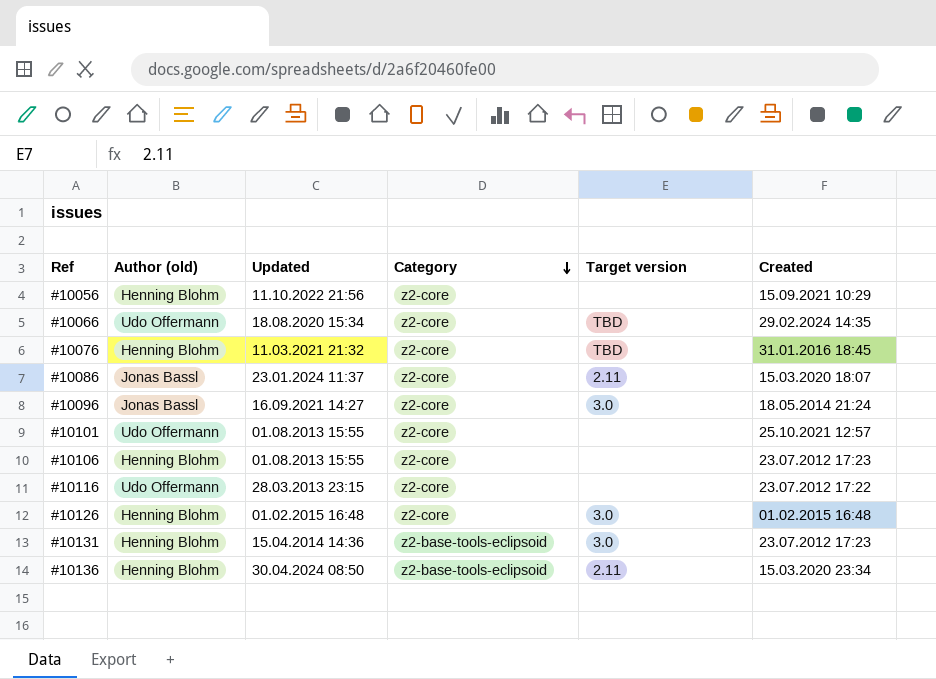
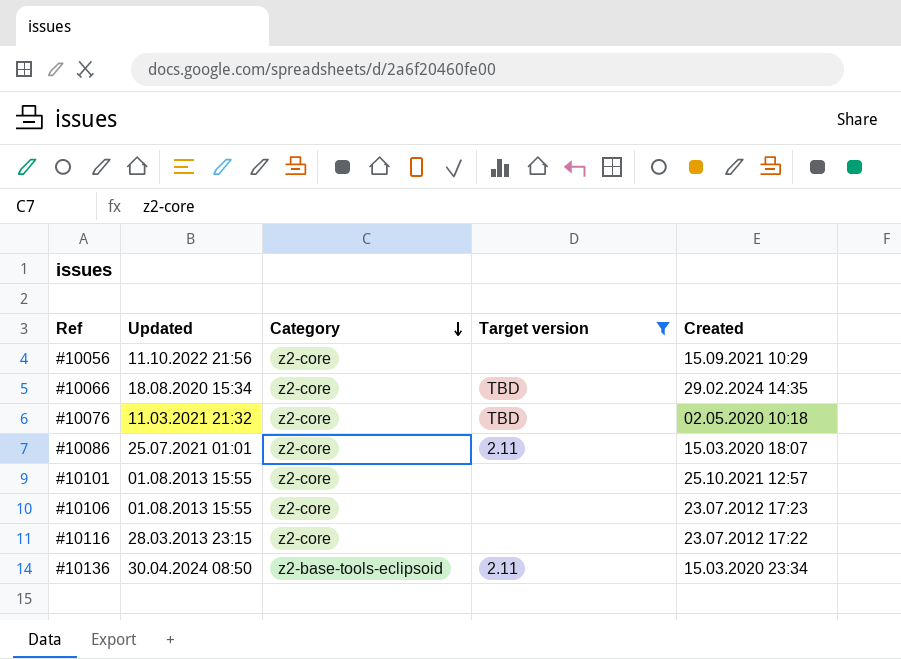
filter: none -> Target version != 3.0
column Author (old) | position: 2 -> none
#10076 | Created: 31.01.2016 18:45 -> 02.05.2020 10:18
#10086 | Updated: 23.01.2024 11:37 -> 25.07.2021 01:01

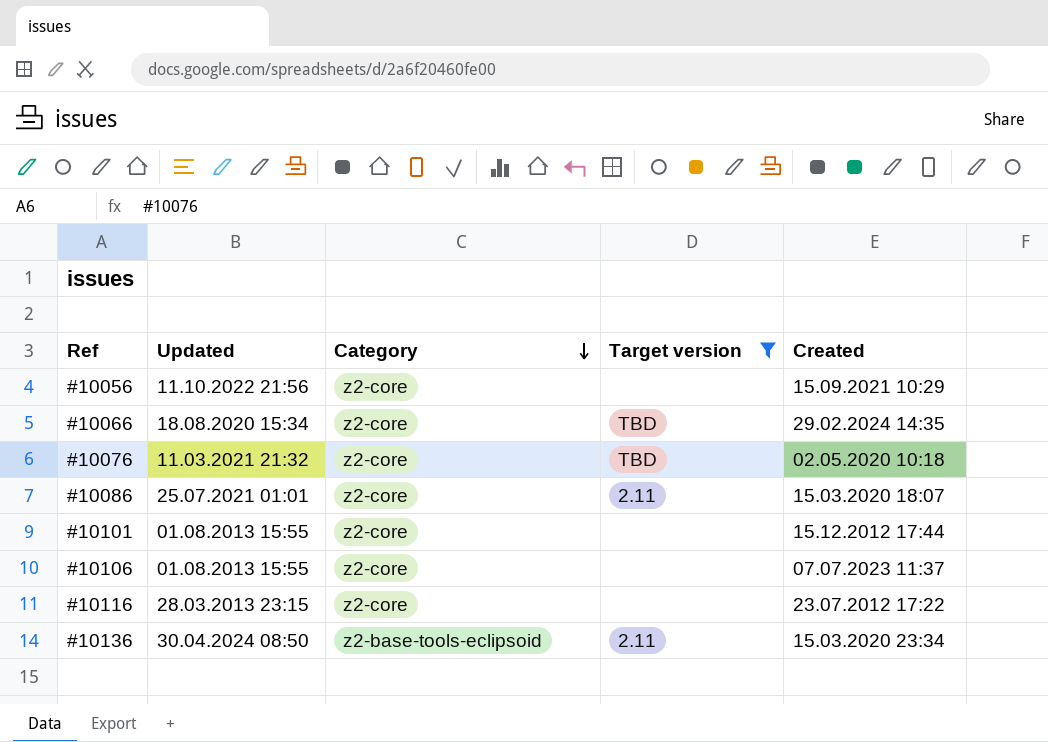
#10101 | Created: 25.10.2021 12:57 -> 15.12.2012 17:44
#10106 | Created: 23.07.2012 17:23 -> 07.07.2023 11:37

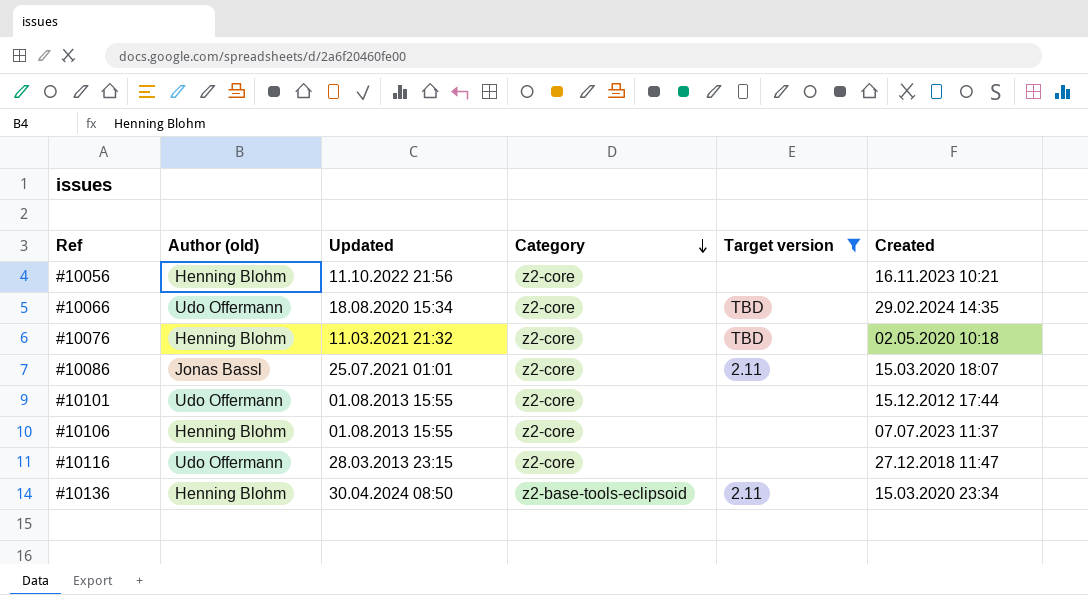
column Author (old) | position: none -> 2
#10056 | Created: 15.09.2021 10:29 -> 16.11.2023 10:21
#10116 | Created: 23.07.2012 17:22 -> 27.12.2018 11:47

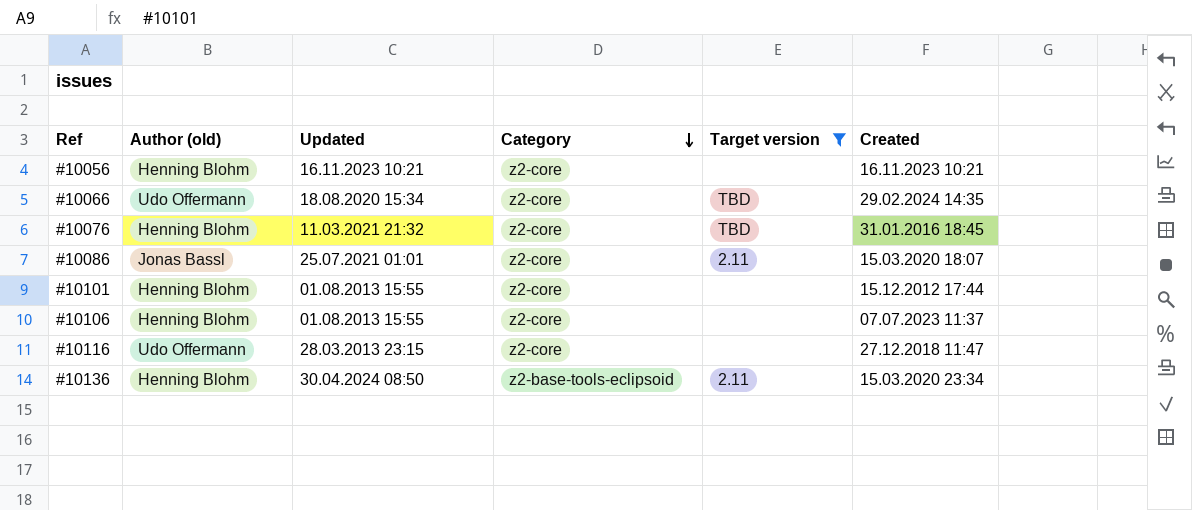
#10056 | Updated: 11.10.2022 21:56 -> 16.11.2023 10:21
#10076 | Created: 02.05.2020 10:18 -> 31.01.2016 18:45
#10101 | Author (old): Udo Offermann -> Henning Blohm

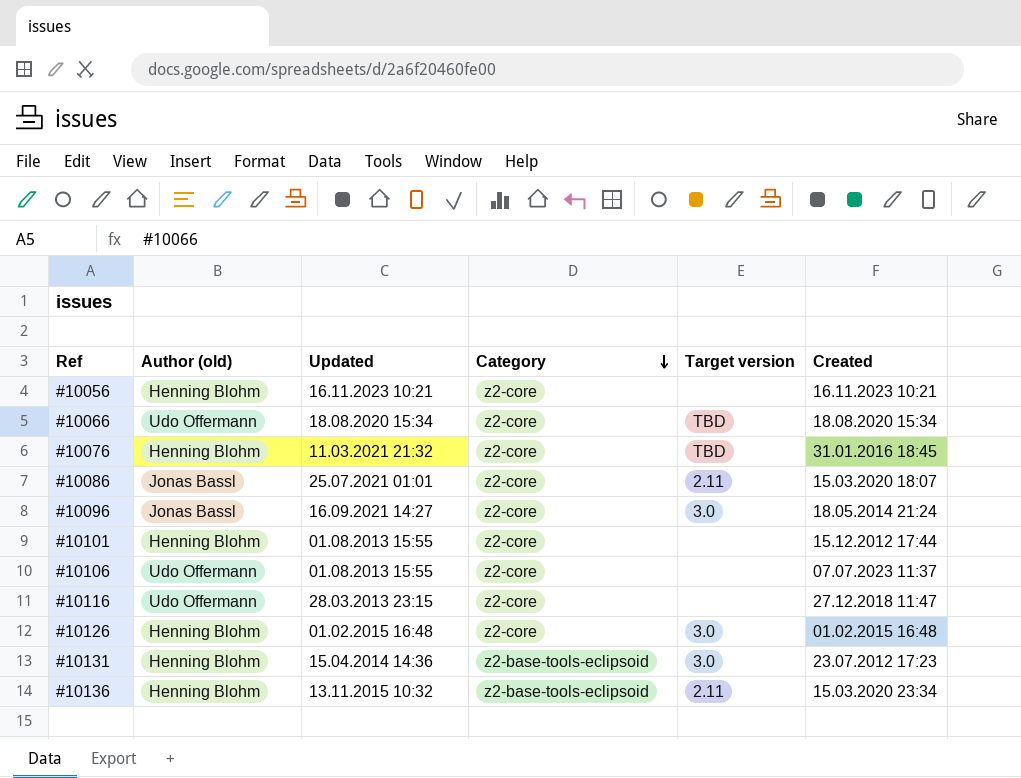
filter: Target version != 3.0 -> none
#10066 | Created: 29.02.2024 14:35 -> 18.08.2020 15:34
#10106 | Author (old): Henning Blohm -> Udo Offermann
#10136 | Updated: 30.04.2024 08:50 -> 13.11.2015 10:32

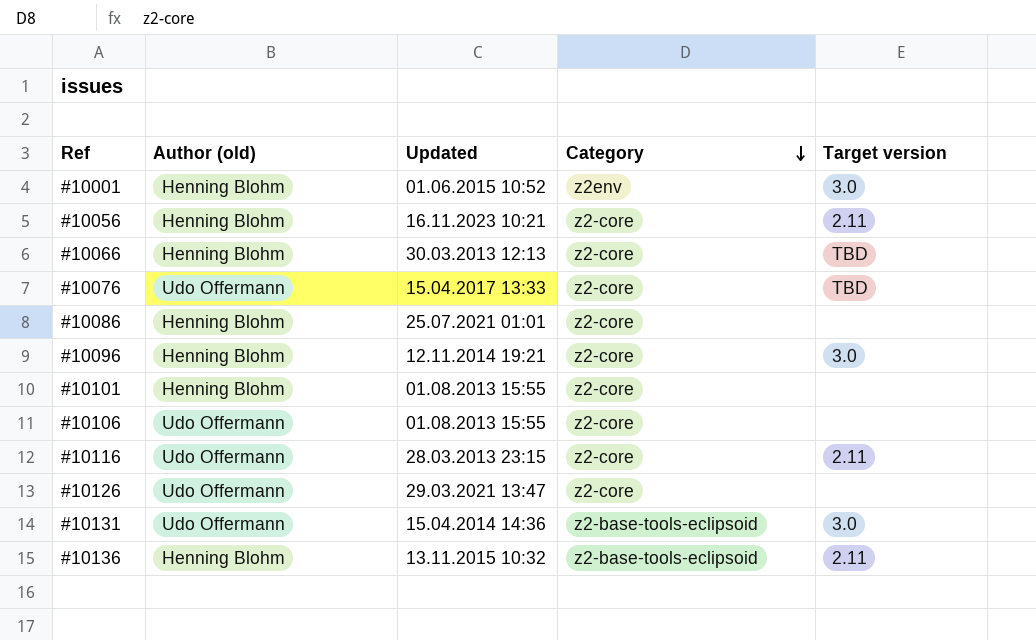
column Created | position: 6 -> none
row #10001: none -> Henning Blohm | 01.06.2015 10:52 | z2env | 3.0
#10056 | Target version: none -> 2.11
#10066 | Author (old): Udo Offermann -> Henning Blohm
#10066 | Updated: 18.08.2020 15:34 -> 30.03.2013 12:13
#10076 | Author (old): Henning Blohm -> Udo Offermann
#10076 | Updated: 11.03.2021 21:32 -> 15.04.2017 13:33
#10086 | Author (old): Jonas Bassl -> Henning Blohm
#10086 | Target version: 2.11 -> none
#10096 | Author (old): Jonas Bassl -> Henning Blohm
#10096 | Updated: 16.09.2021 14:27 -> 12.11.2014 19:21
#10116 | Target version: none -> 2.11
#10126 | Author (old): Henning Blohm -> Udo Offermann
#10126 | Updated: 01.02.2015 16:48 -> 29.03.2021 13:47
#10126 | Target version: 3.0 -> none
#10131 | Author (old): Henning Blohm -> Udo Offermann

